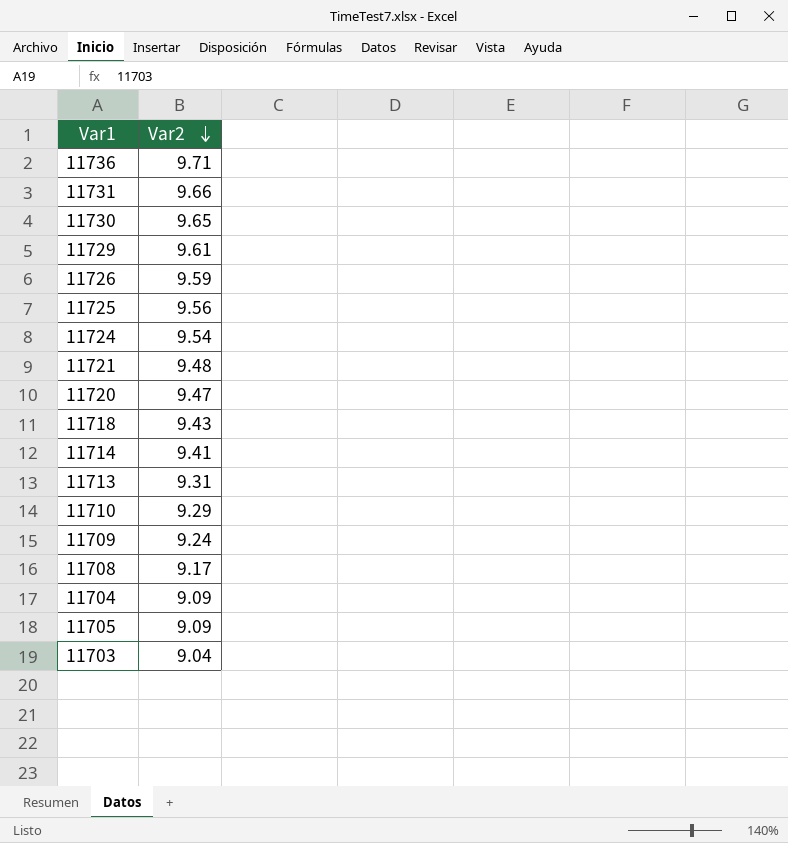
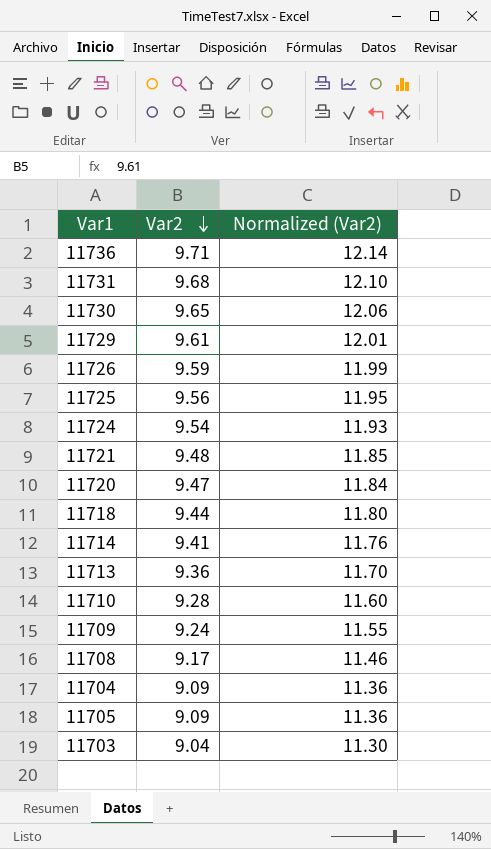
column Normalized (Var2) | formula: none -> [Var2] * 1.25
11731 | Var2: 9.66 -> 9.68
11718 | Var2: 9.43 -> 9.44
11713 | Var2: 9.31 -> 9.36
11710 | Var2: 9.29 -> 9.28

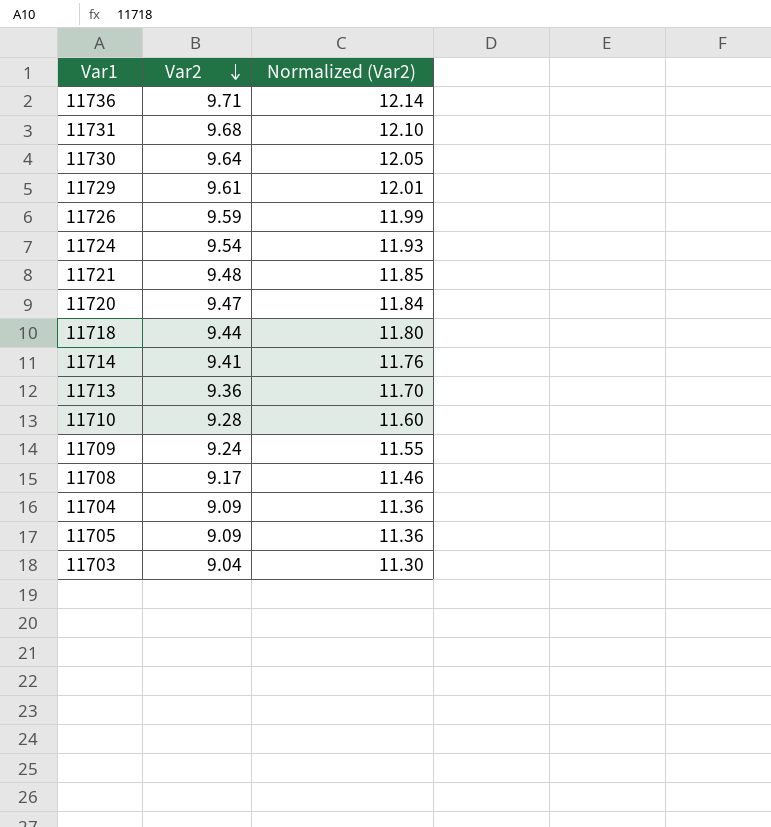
row 11725: 9.56 | 11.95 -> none
11730 | Var2: 9.65 -> 9.64
11730 | Normalized (Var2): 12.06 -> 12.05

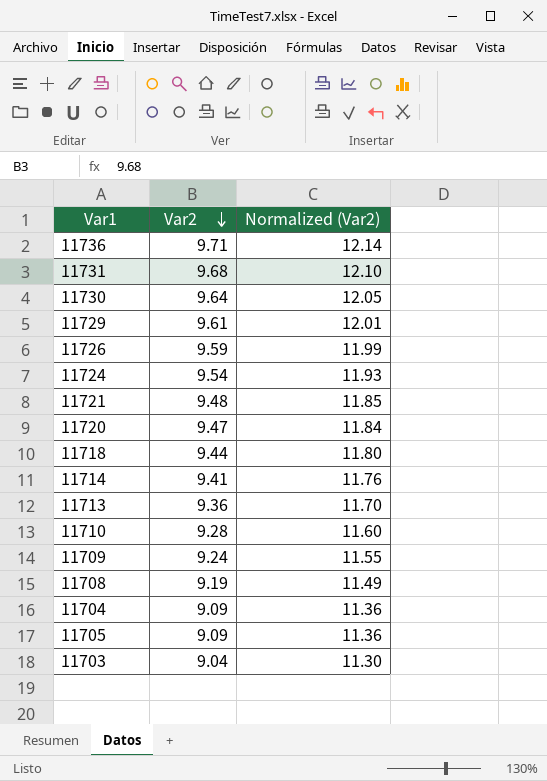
11708 | Var2: 9.17 -> 9.19
11708 | Normalized (Var2): 11.46 -> 11.49

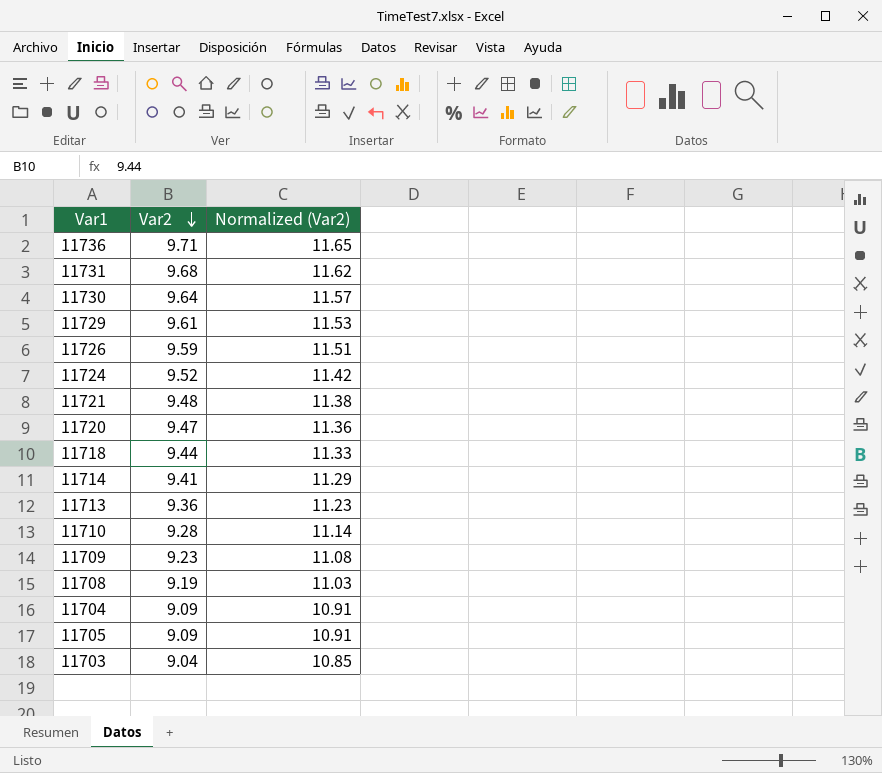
column Normalized (Var2) | formula: [Var2] * 1.25 -> [Var2] * 1.2
11724 | Var2: 9.54 -> 9.52
11709 | Var2: 9.24 -> 9.23

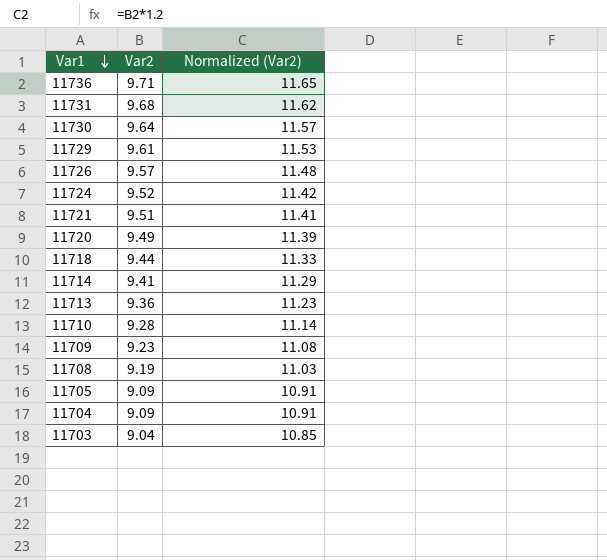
row order: Var2 descending -> Var1 descending
11726 | Var2: 9.59 -> 9.57
11726 | Normalized (Var2): 11.51 -> 11.48
11721 | Var2: 9.48 -> 9.51
11721 | Normalized (Var2): 11.38 -> 11.41
11720 | Var2: 9.47 -> 9.49
11720 | Normalized (Var2): 11.36 -> 11.39

